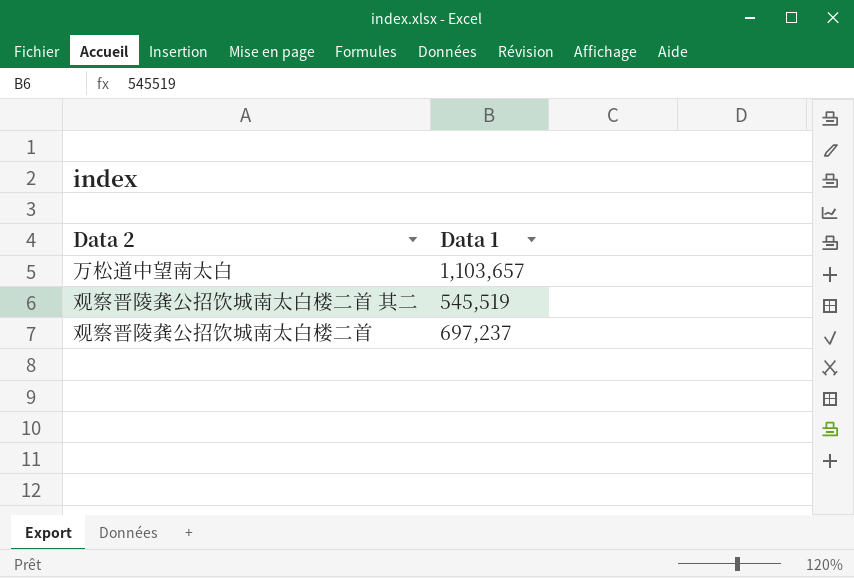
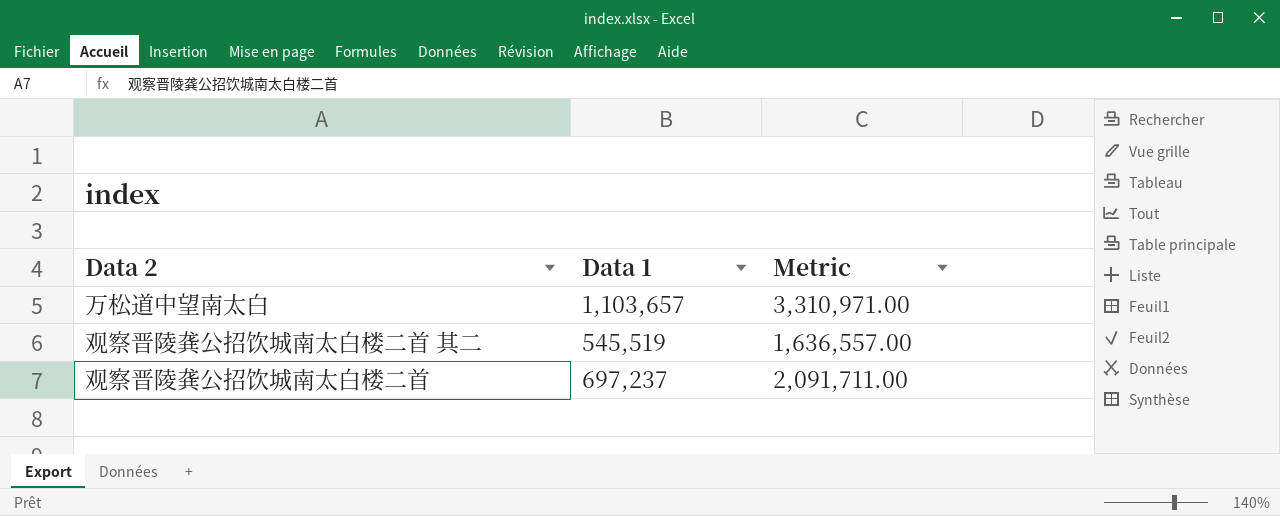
column Metric | formula: none -> [Data 1] * 3

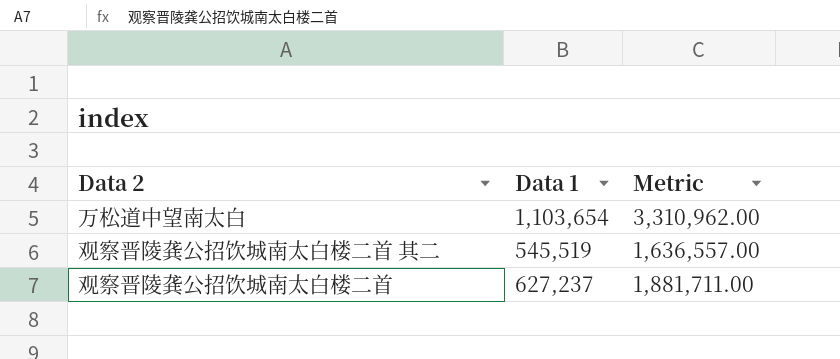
万松道中望南太白 | Data 1: 1,103,657 -> 1,103,654
万松道中望南太白 | Metric: 3,310,971.00 -> 3,310,962.00
观察晋陵龚公招饮城南太白楼二首 | Data 1: 697,237 -> 627,237
观察晋陵龚公招饮城南太白楼二首 | Metric: 2,091,711.00 -> 1,881,711.00

